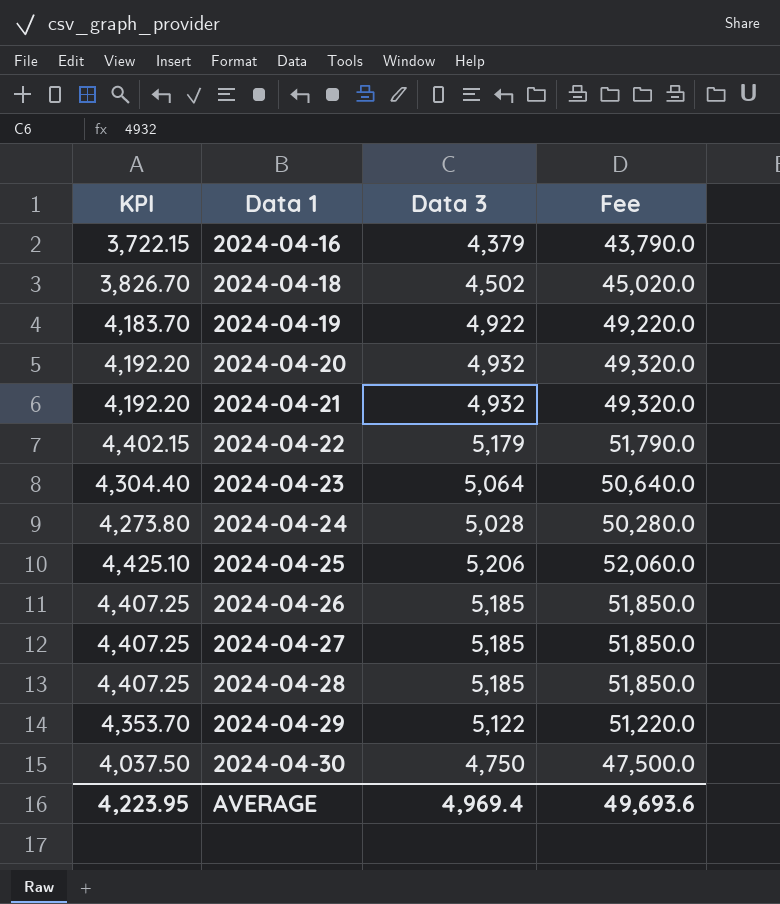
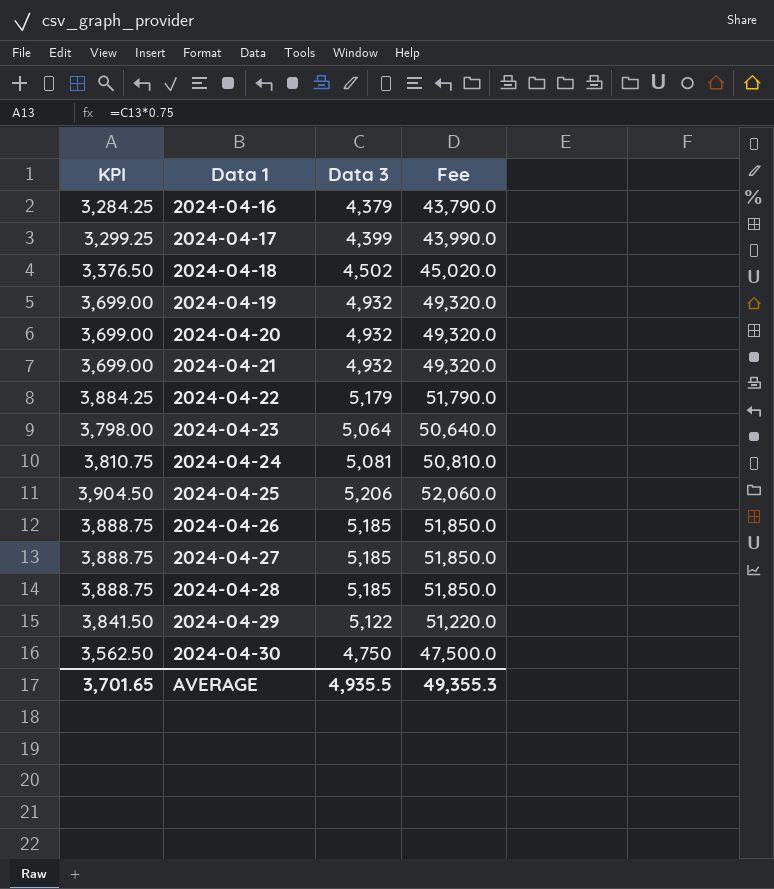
column KPI | formula: [Data 3] * 0.85 -> [Data 3] * 0.75
row 2024-04-17: none -> 3,299.25 | 4,399 | 43,990.0
2024-04-19 | Data 3: 4,922 -> 4,932
2024-04-19 | Fee: 49,220.0 -> 49,320.0
2024-04-24 | Data 3: 5,028 -> 5,081
2024-04-24 | Fee: 50,280.0 -> 50,810.0
AVERAGE | KPI: 4,223.95 -> 3,701.65
AVERAGE | Data 3: 4,969.4 -> 4,935.5
AVERAGE | Fee: 49,693.6 -> 49,355.3

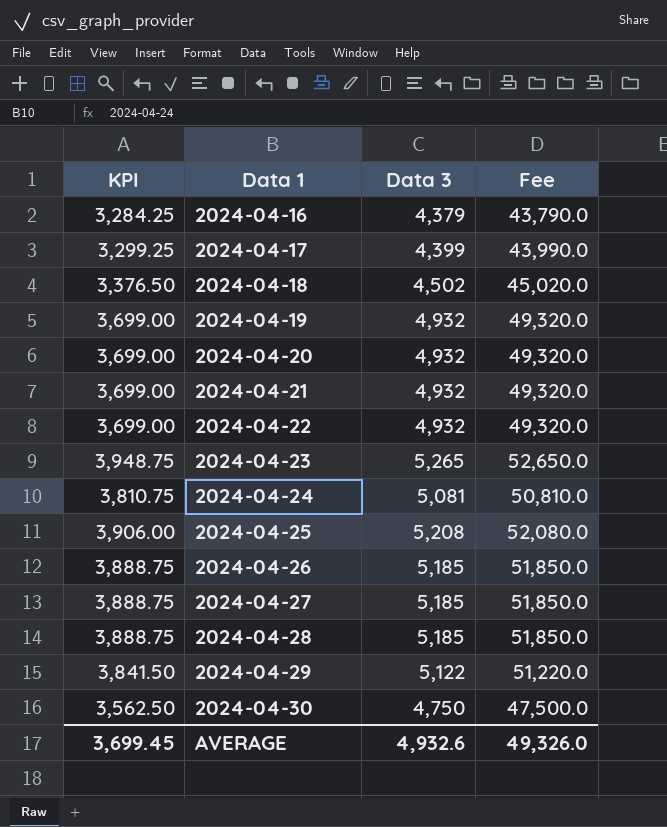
2024-04-22 | KPI: 3,884.25 -> 3,699.00
2024-04-22 | Data 3: 5,179 -> 4,932
2024-04-22 | Fee: 51,790.0 -> 49,320.0
2024-04-23 | KPI: 3,798.00 -> 3,948.75
2024-04-23 | Data 3: 5,064 -> 5,265
2024-04-23 | Fee: 50,640.0 -> 52,650.0
2024-04-25 | KPI: 3,904.50 -> 3,906.00
2024-04-25 | Data 3: 5,206 -> 5,208
2024-04-25 | Fee: 52,060.0 -> 52,080.0
AVERAGE | KPI: 3,701.65 -> 3,699.45
AVERAGE | Data 3: 4,935.5 -> 4,932.6
AVERAGE | Fee: 49,355.3 -> 49,326.0

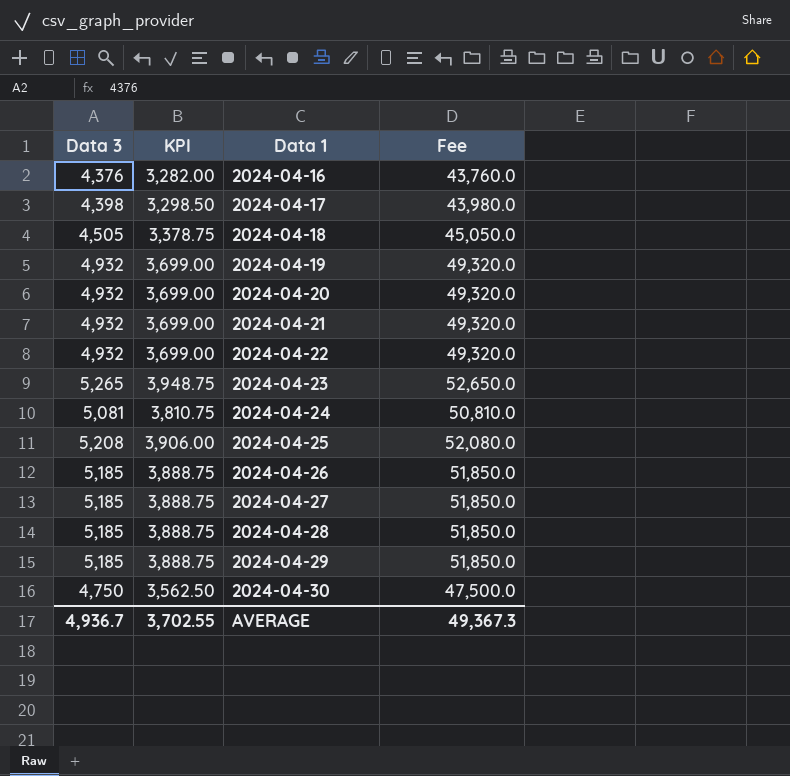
column Data 3 | position: 3 -> 1
2024-04-16 | Data 3: 4,379 -> 4,376
2024-04-16 | KPI: 3,284.25 -> 3,282.00
2024-04-16 | Fee: 43,790.0 -> 43,760.0
2024-04-17 | Data 3: 4,399 -> 4,398
2024-04-17 | KPI: 3,299.25 -> 3,298.50
2024-04-17 | Fee: 43,990.0 -> 43,980.0
2024-04-18 | Data 3: 4,502 -> 4,505
2024-04-18 | KPI: 3,376.50 -> 3,378.75
2024-04-18 | Fee: 45,020.0 -> 45,050.0
2024-04-29 | Data 3: 5,122 -> 5,185
2024-04-29 | KPI: 3,841.50 -> 3,888.75
2024-04-29 | Fee: 51,220.0 -> 51,850.0
AVERAGE | Data 3: 4,932.6 -> 4,936.7
AVERAGE | KPI: 3,699.45 -> 3,702.55
AVERAGE | Fee: 49,326.0 -> 49,367.3

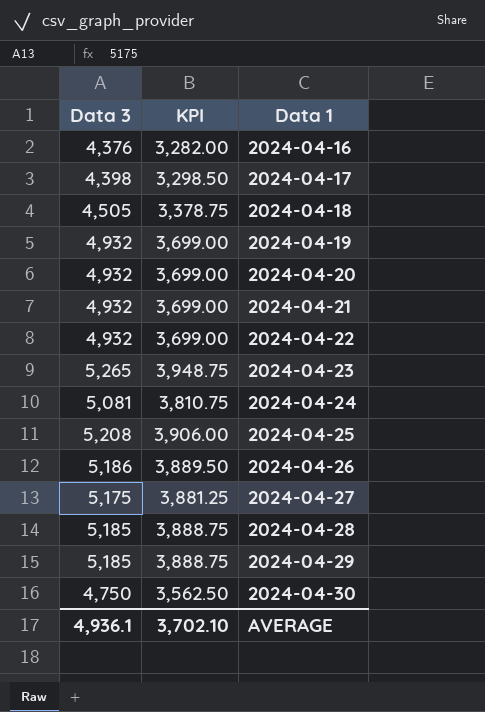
column Fee | formula: [Data 3] * 10 -> none
2024-04-26 | Data 3: 5,185 -> 5,186
2024-04-26 | KPI: 3,888.75 -> 3,889.50
2024-04-27 | Data 3: 5,185 -> 5,175
2024-04-27 | KPI: 3,888.75 -> 3,881.25
AVERAGE | Data 3: 4,936.7 -> 4,936.1
AVERAGE | KPI: 3,702.55 -> 3,702.10

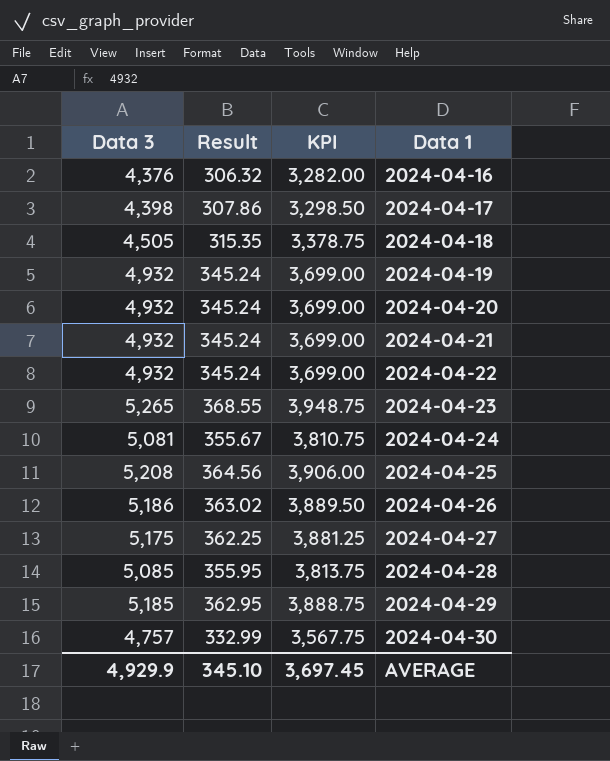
column Result | formula: none -> [Data 3] * 0.07
2024-04-28 | Data 3: 5,185 -> 5,085
2024-04-28 | KPI: 3,888.75 -> 3,813.75
2024-04-30 | Data 3: 4,750 -> 4,757
2024-04-30 | KPI: 3,562.50 -> 3,567.75
AVERAGE | Data 3: 4,936.1 -> 4,929.9
AVERAGE | KPI: 3,702.10 -> 3,697.45

